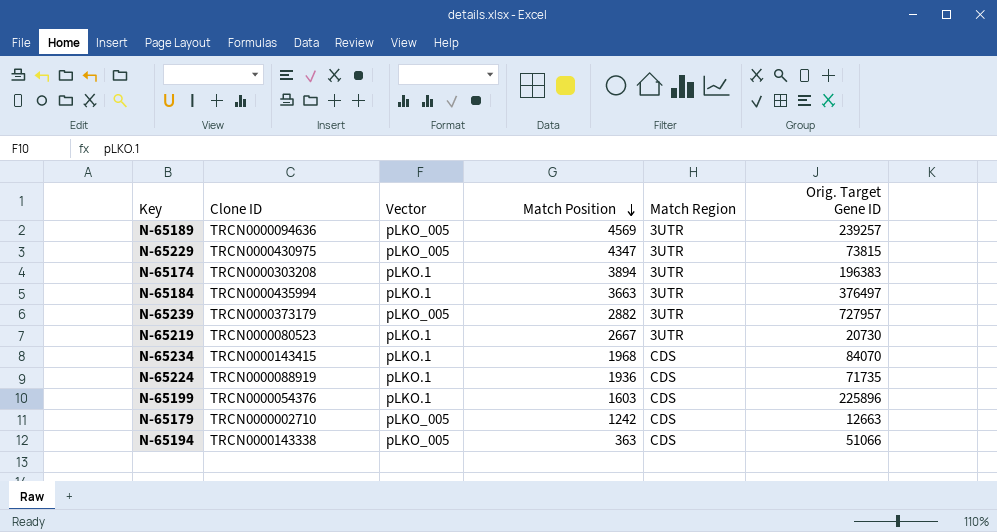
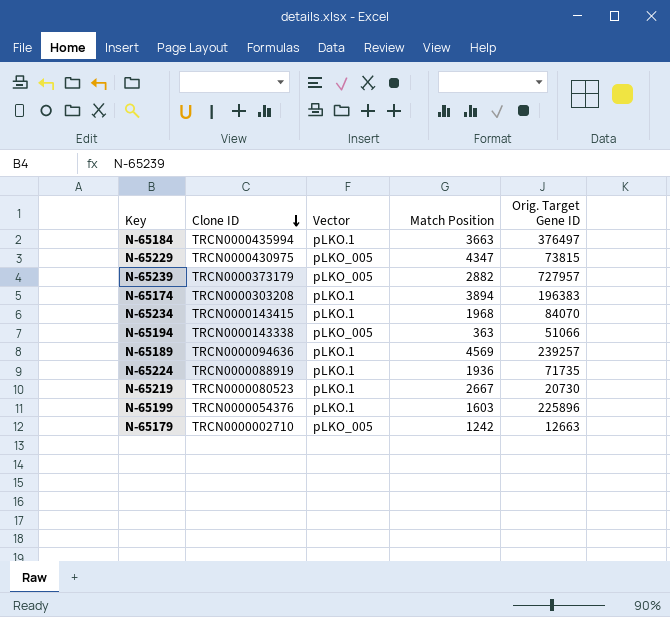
row order: Match Position descending -> Clone ID descending
column Match Region | position: 5 -> none
N-65189 | Vector: pLKO_005 -> pLKO.1

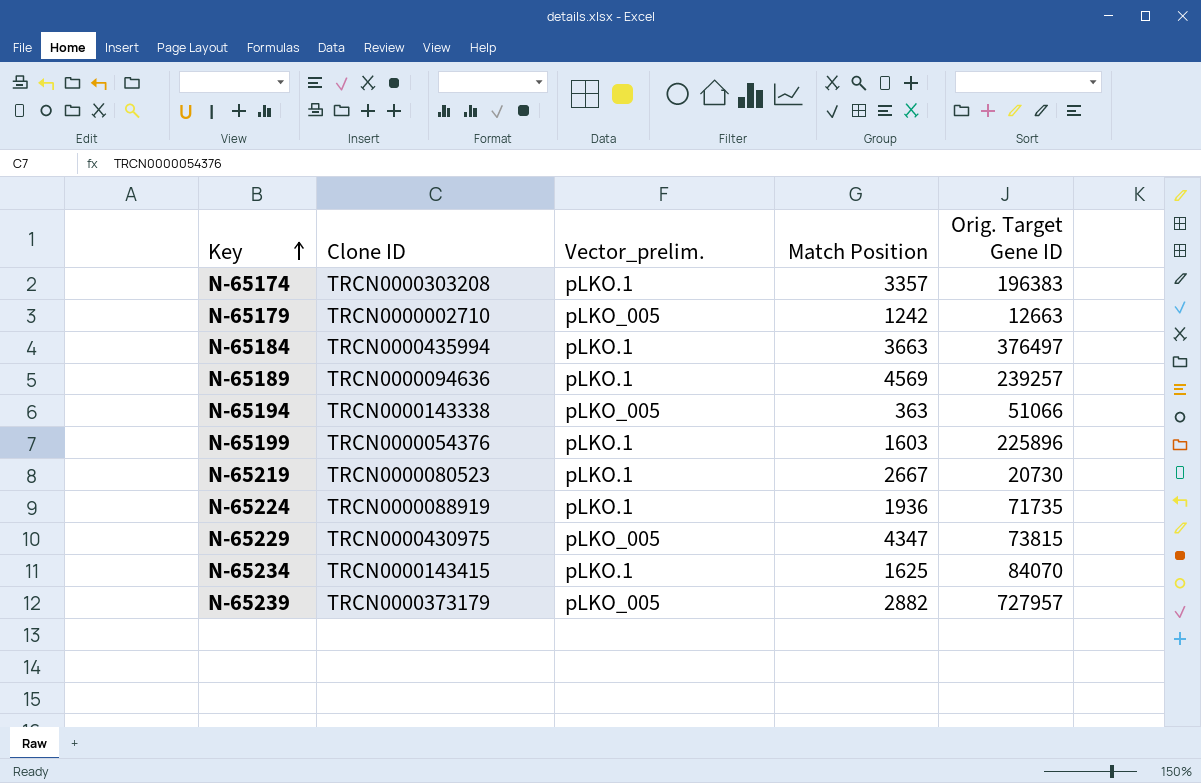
row order: Clone ID descending -> Key ascending
column name: Vector -> Vector_prelim.
N-65174 | Match Position: 3894 -> 3357
N-65234 | Match Position: 1968 -> 1625

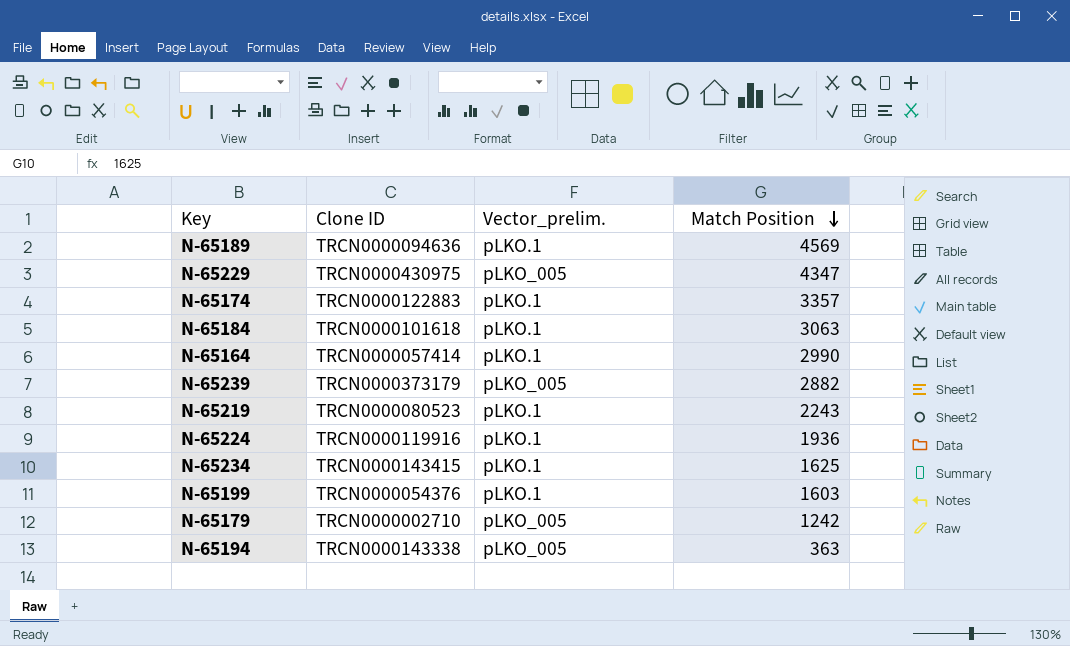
row order: Key ascending -> Match Position descending
column Orig. Target Gene ID | position: 5 -> none
N-65174 | Clone ID: TRCN0000303208 -> TRCN0000122883
N-65184 | Clone ID: TRCN0000435994 -> TRCN0000101618
N-65184 | Match Position: 3663 -> 3063
row N-65164: none -> TRCN0000057414 | pLKO.1 | 2990
N-65219 | Match Position: 2667 -> 2243
N-65224 | Clone ID: TRCN0000088919 -> TRCN0000119916

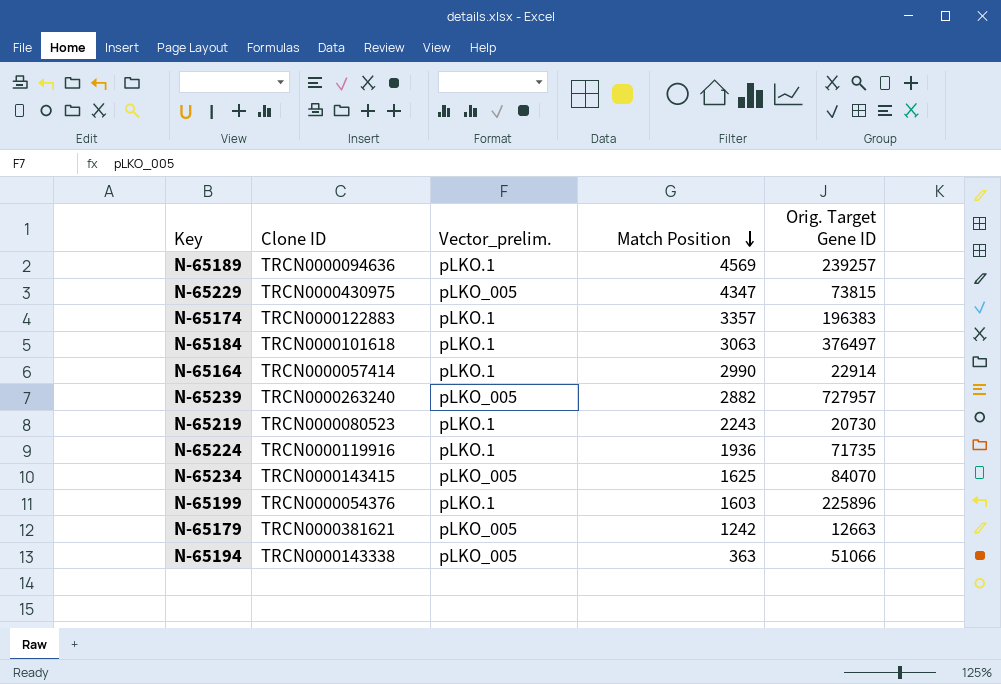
column Orig. Target Gene ID | position: none -> 5
N-65239 | Clone ID: TRCN0000373179 -> TRCN0000263240
N-65234 | Vector_prelim.: pLKO.1 -> pLKO_005
N-65179 | Clone ID: TRCN0000002710 -> TRCN0000381621

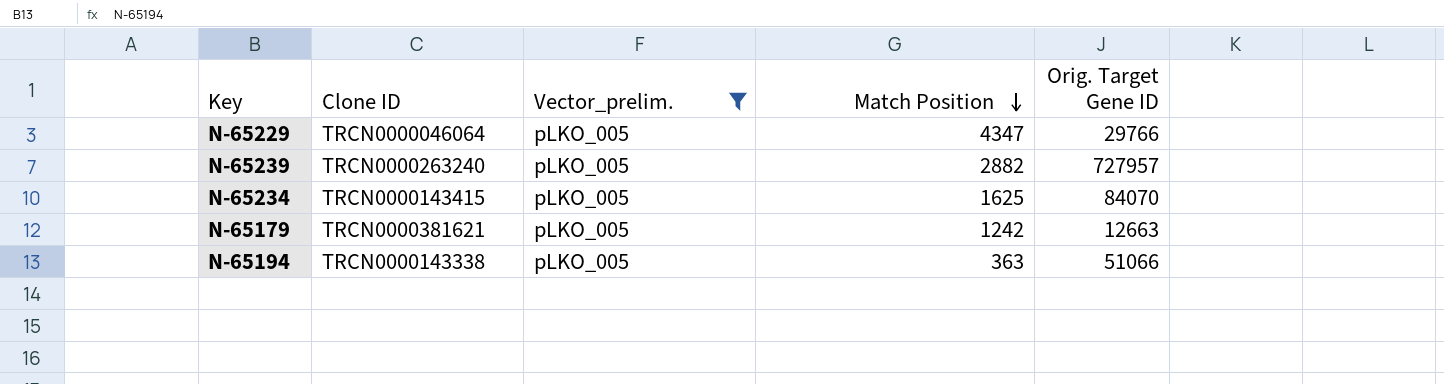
filter: none -> Vector_prelim. = pLKO_005
N-65229 | Clone ID: TRCN0000430975 -> TRCN0000046064
N-65229 | Orig. Target Gene ID: 73815 -> 29766

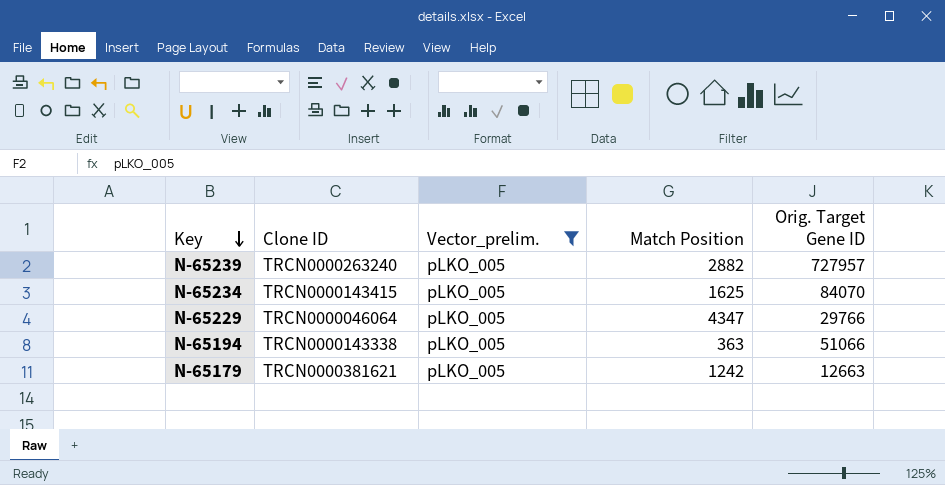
row order: Match Position descending -> Key descending

